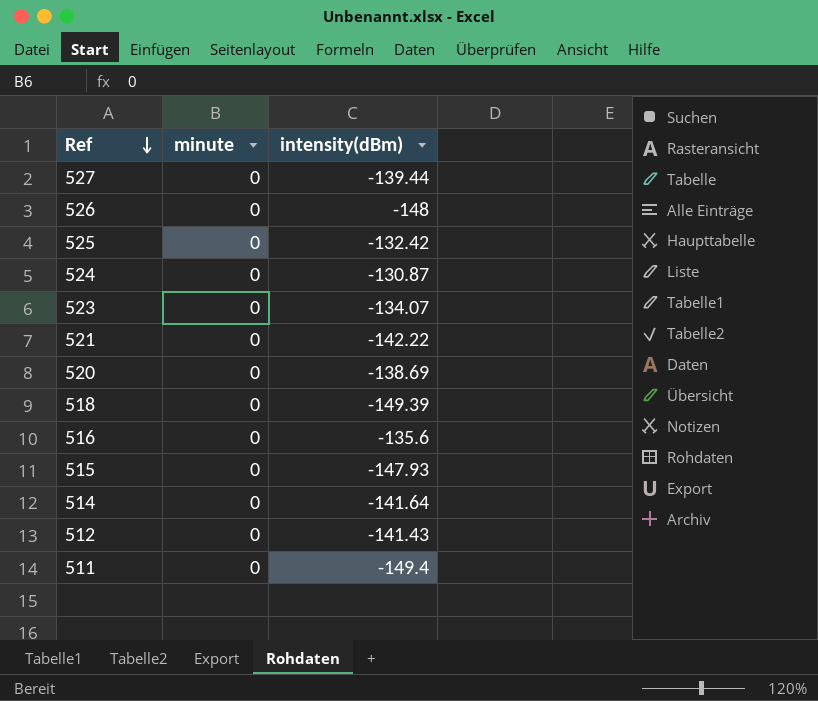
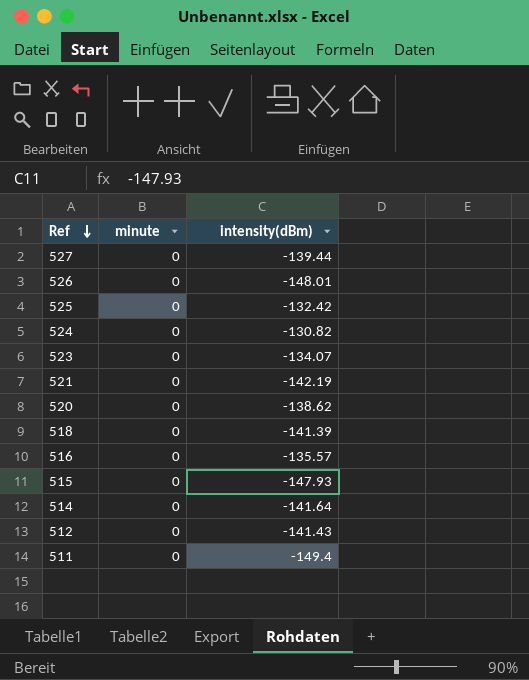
526 | intensity(dBm): -148 -> -148.01
524 | intensity(dBm): -130.87 -> -130.82
521 | intensity(dBm): -142.22 -> -142.19
520 | intensity(dBm): -138.69 -> -138.62
518 | intensity(dBm): -149.39 -> -141.39
516 | intensity(dBm): -135.6 -> -135.57

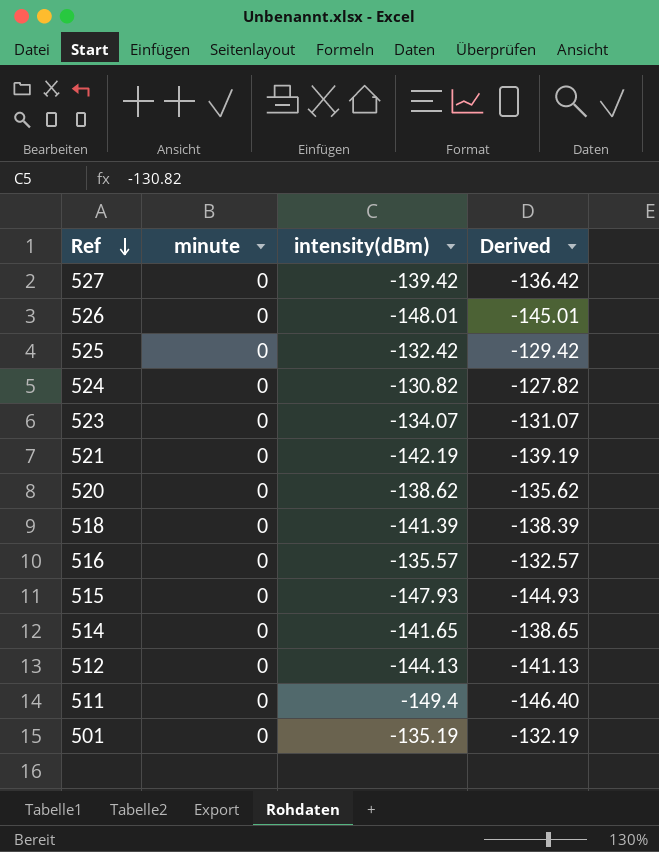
column Derived | formula: none -> [intensity(dBm)] + 3
527 | intensity(dBm): -139.44 -> -139.42
514 | intensity(dBm): -141.64 -> -141.65
512 | intensity(dBm): -141.43 -> -144.13
row 501: none -> 0 | -135.19 | -132.19

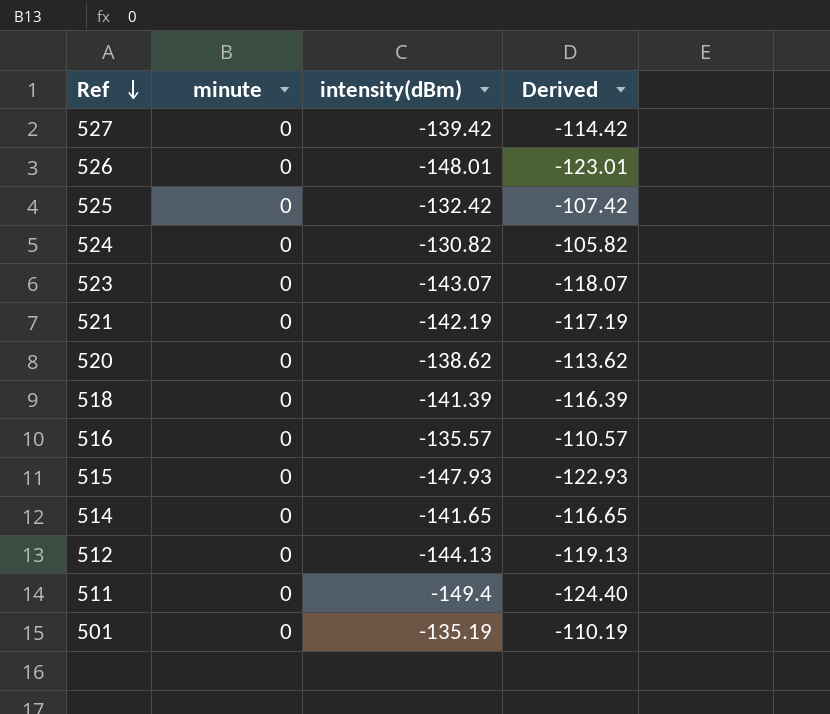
column Derived | formula: [intensity(dBm)] + 3 -> [intensity(dBm)] + 25
523 | intensity(dBm): -134.07 -> -143.07

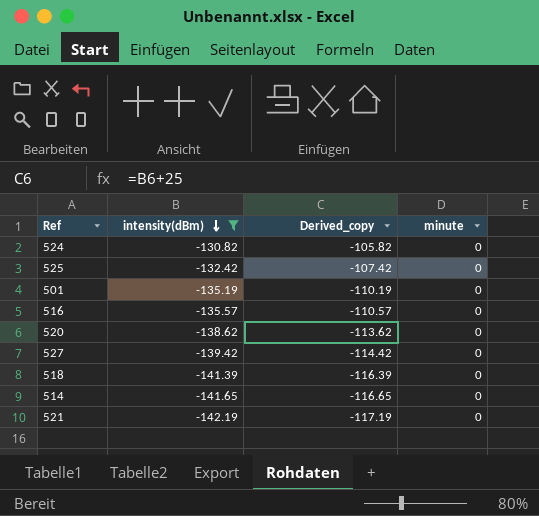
filter: none -> intensity(dBm) >= -142.19
row order: Ref descending -> intensity(dBm) descending
column name: Derived -> Derived_copy
column minute | position: 2 -> 4

